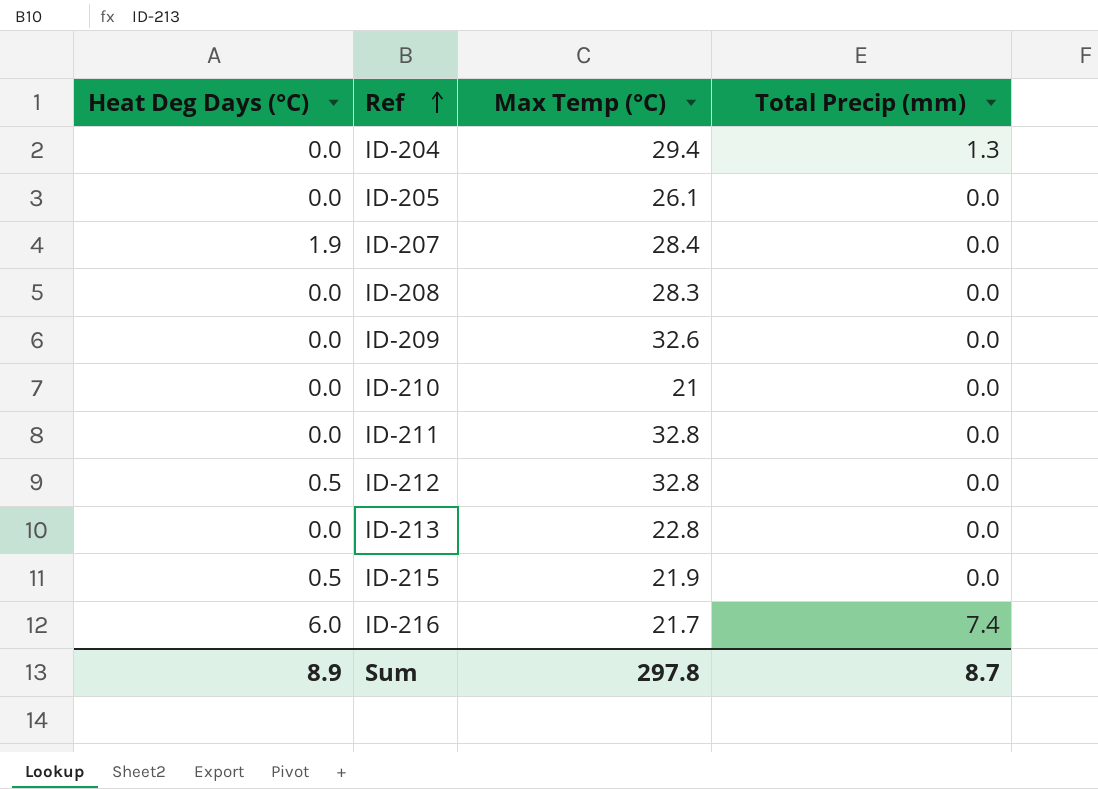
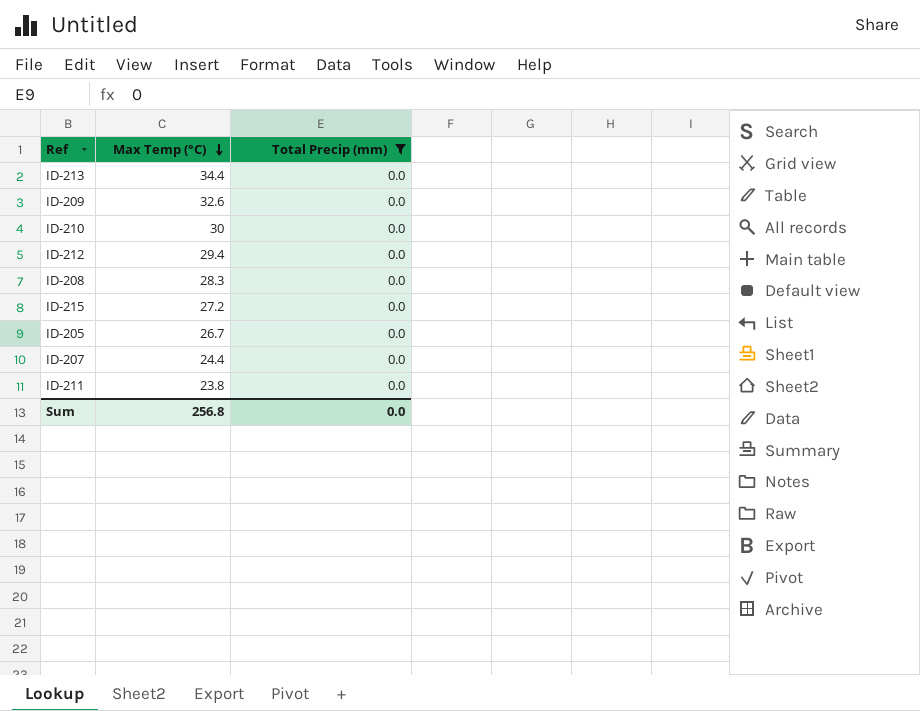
filter: none -> Total Precip (mm) = 0.0
row order: Ref ascending -> Max Temp (°C) descending
column Heat Deg Days (°C) | position: 1 -> none
ID-213 | Max Temp (°C): 22.8 -> 34.4
ID-210 | Max Temp (°C): 21 -> 30
ID-212 | Max Temp (°C): 32.8 -> 29.4
ID-215 | Max Temp (°C): 21.9 -> 27.2
ID-205 | Max Temp (°C): 26.1 -> 26.7
ID-207 | Max Temp (°C): 28.4 -> 24.4
ID-211 | Max Temp (°C): 32.8 -> 23.8
Sum | Max Temp (°C): 297.8 -> 256.8
Sum | Total Precip (mm): 8.7 -> 0.0

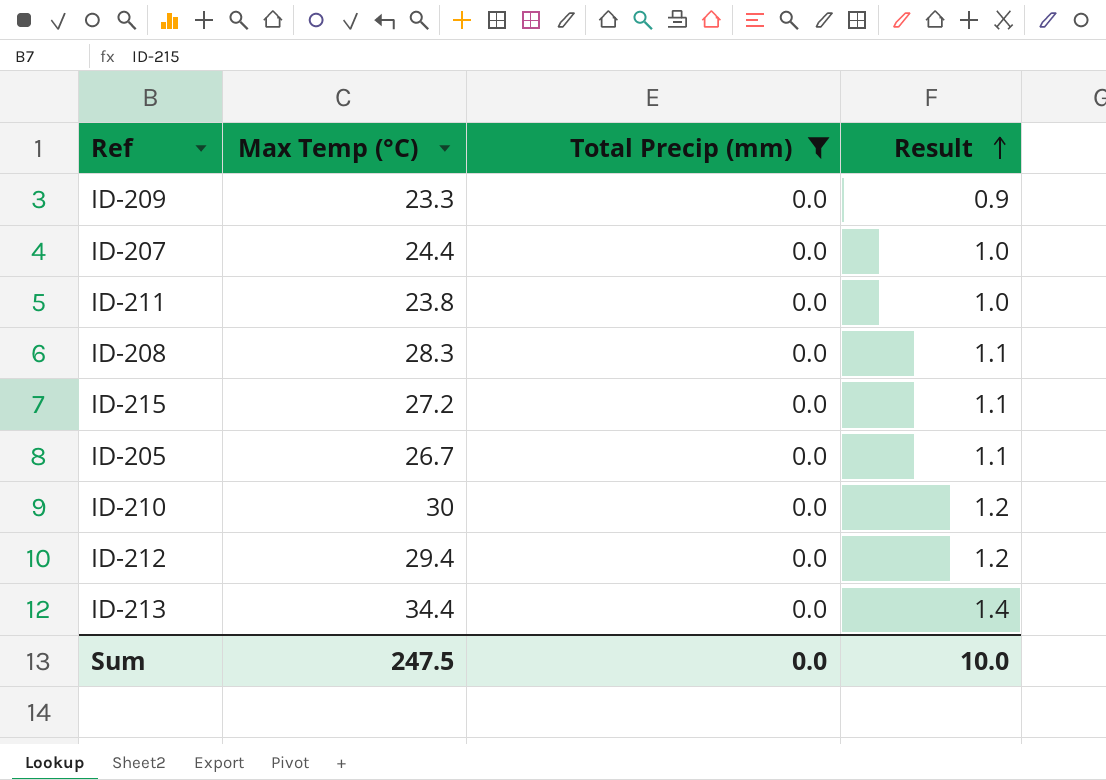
row order: Max Temp (°C) descending -> Result ascending
column Result | formula: none -> [Max Temp (°C)] * 0.04
ID-209 | Max Temp (°C): 32.6 -> 23.3
Sum | Max Temp (°C): 256.8 -> 247.5

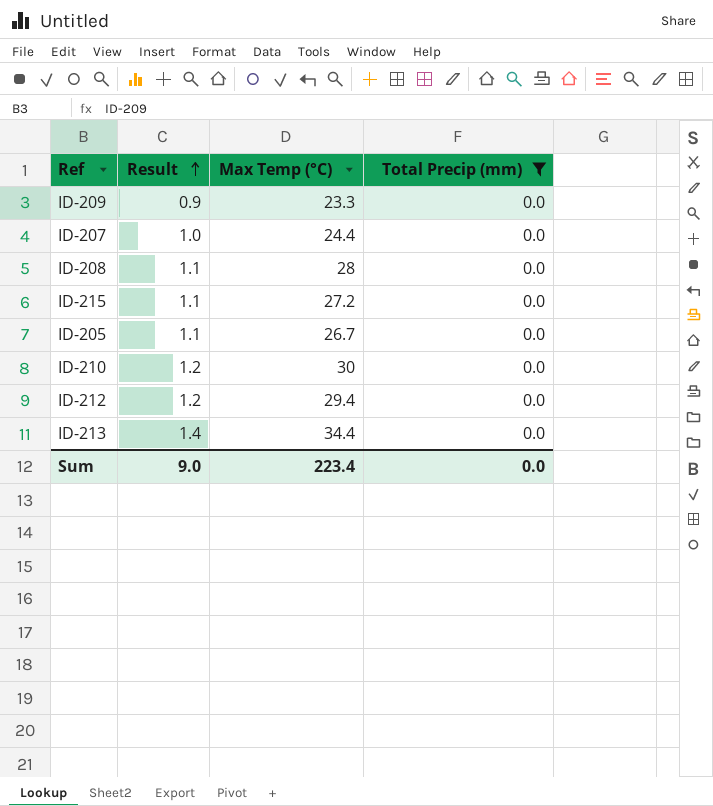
column Result | position: 4 -> 2
row ID-211: 23.8 | 0.0 | 1.0 -> none
ID-208 | Max Temp (°C): 28.3 -> 28
Sum | Result: 10.0 -> 9.0
Sum | Max Temp (°C): 247.5 -> 223.4

